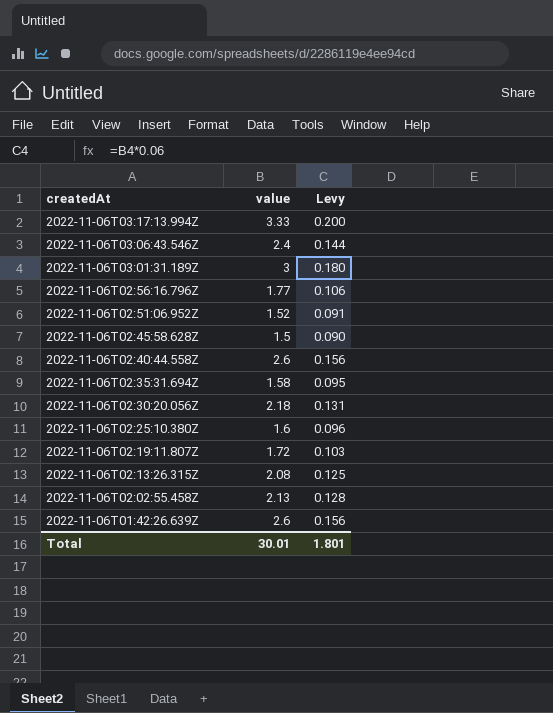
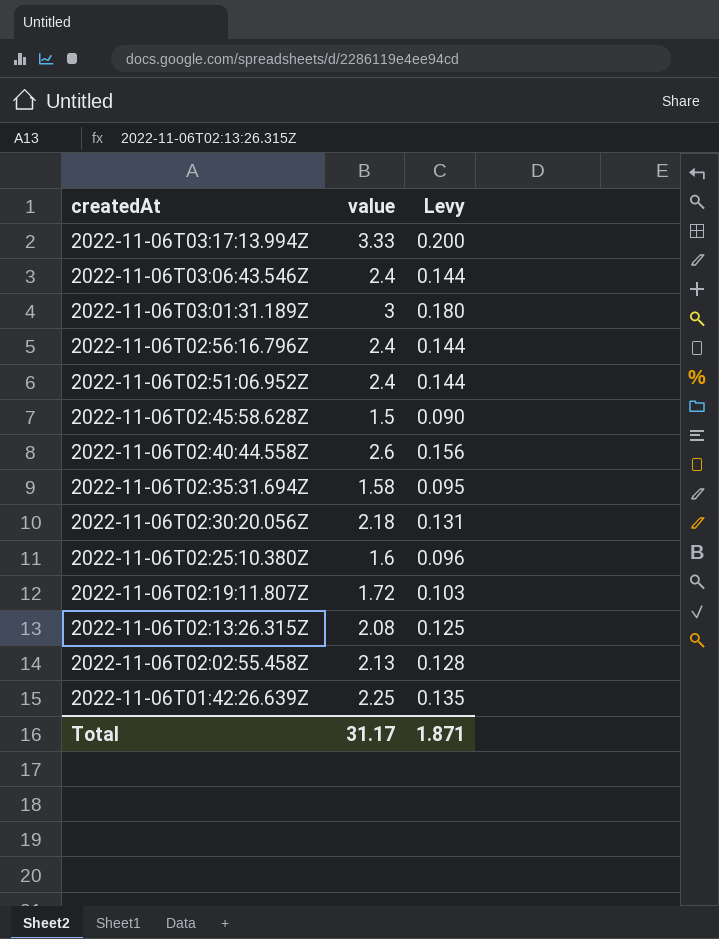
2022-11-06T02:56:16.796Z | value: 1.77 -> 2.4
2022-11-06T02:56:16.796Z | Levy: 0.106 -> 0.144
2022-11-06T02:51:06.952Z | value: 1.52 -> 2.4
2022-11-06T02:51:06.952Z | Levy: 0.091 -> 0.144
2022-11-06T01:42:26.639Z | value: 2.6 -> 2.25
2022-11-06T01:42:26.639Z | Levy: 0.156 -> 0.135
Total | value: 30.01 -> 31.17
Total | Levy: 1.801 -> 1.871

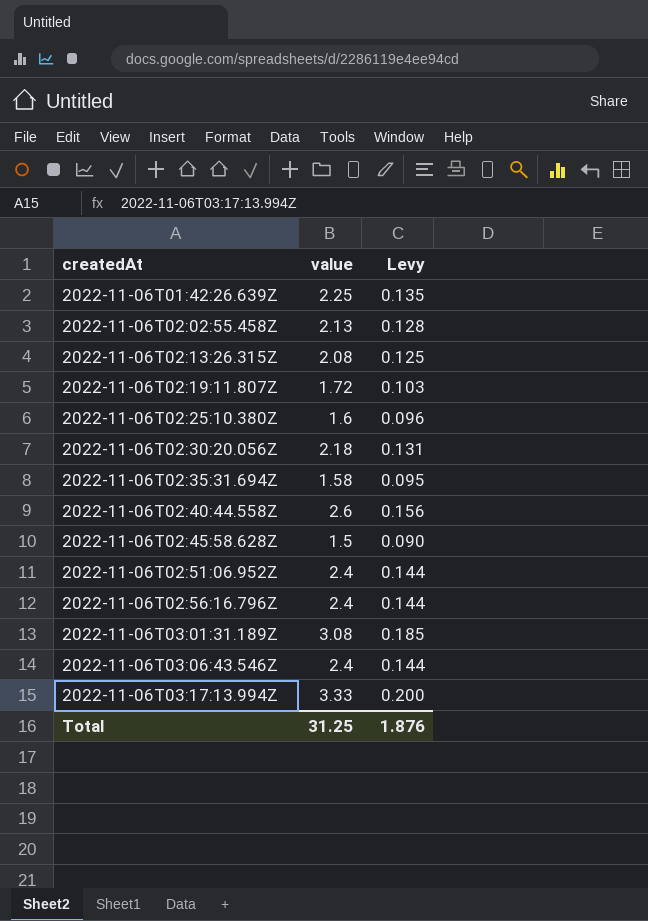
row order: createdAt descending -> createdAt ascending
2022-11-06T03:01:31.189Z | value: 3 -> 3.08
2022-11-06T03:01:31.189Z | Levy: 0.180 -> 0.185
Total | value: 31.17 -> 31.25
Total | Levy: 1.871 -> 1.876

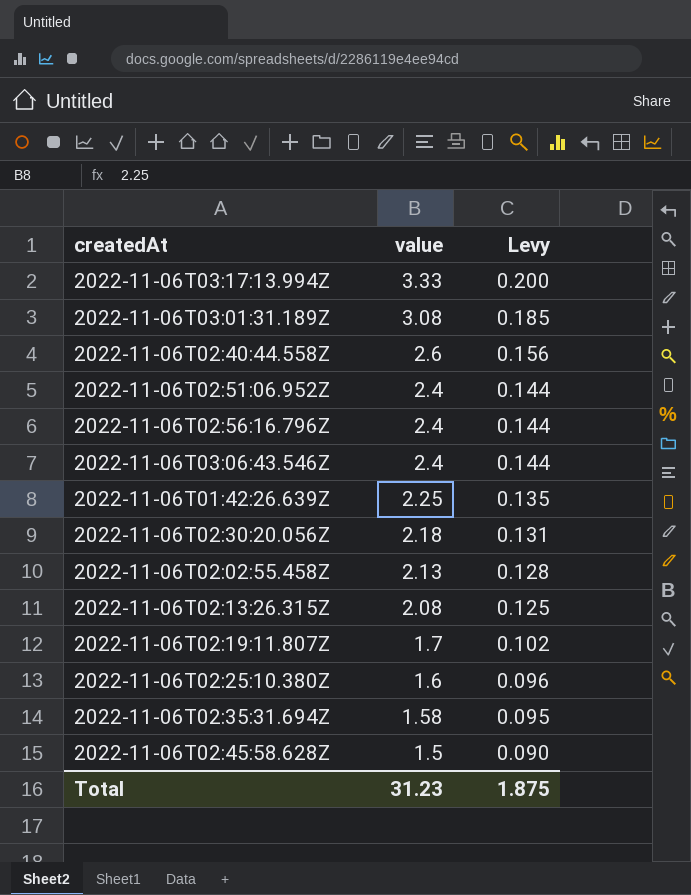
row order: createdAt ascending -> value descending
2022-11-06T02:19:11.807Z | value: 1.72 -> 1.7
2022-11-06T02:19:11.807Z | Levy: 0.103 -> 0.102
Total | value: 31.25 -> 31.23
Total | Levy: 1.876 -> 1.875

